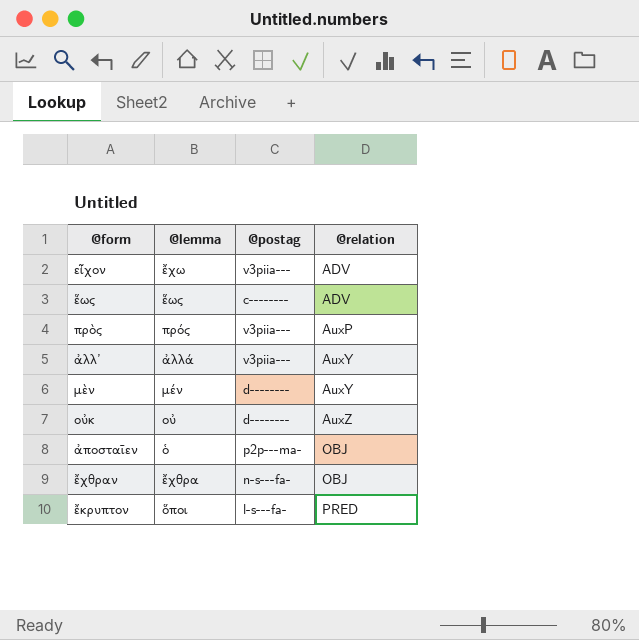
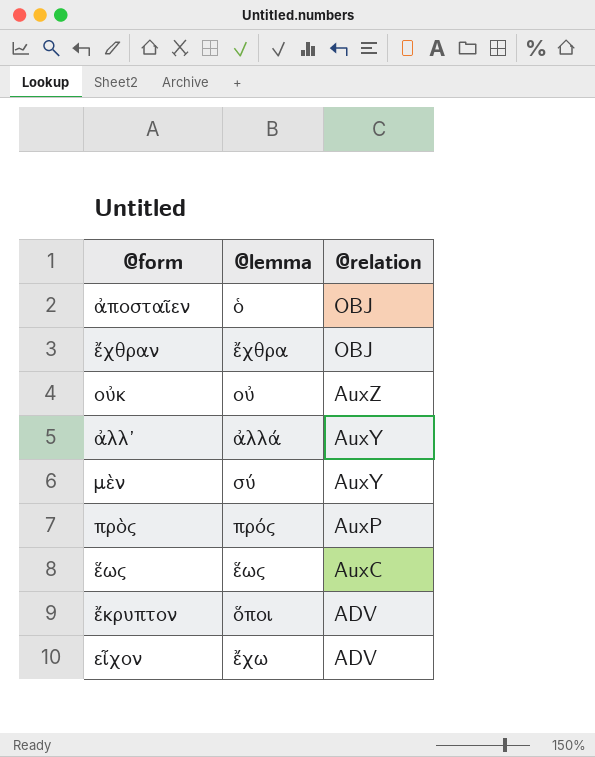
row order: @relation ascending -> @relation descending
column @postag | position: 3 -> none
μὲν | @lemma: μέν -> σύ
ἕως | @relation: ADV -> AuxC
ἔκρυπτον | @relation: PRED -> ADV

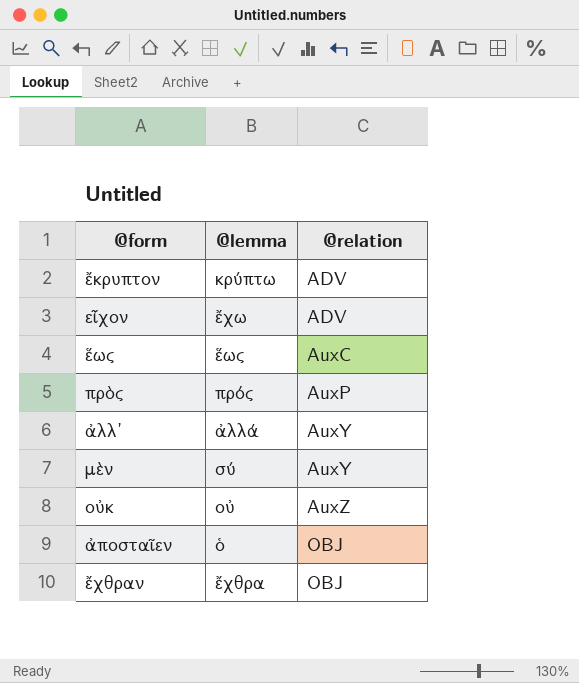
row order: @relation descending -> @relation ascending
ἔκρυπτον | @lemma: ὅποι -> κρύπτω

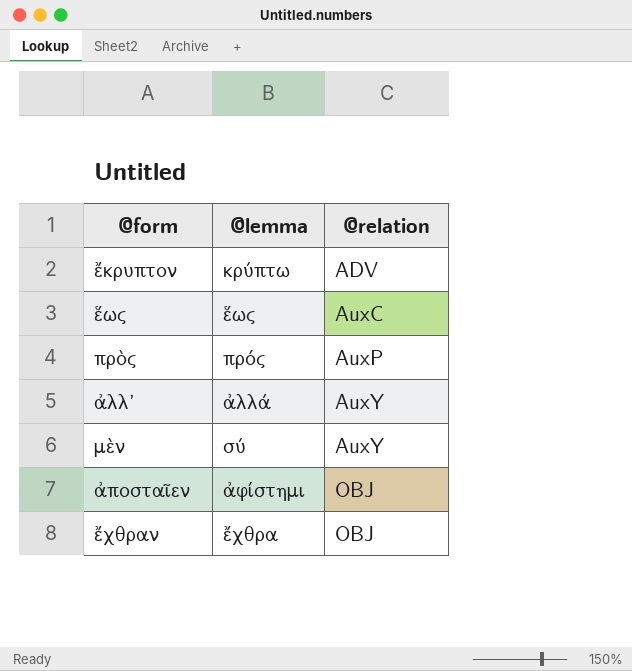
row εἶχον: ἔχω | ADV -> none
row οὐκ: οὐ | AuxZ -> none
ἀποσταῖεν | @lemma: ὁ -> ἀφίστημι

